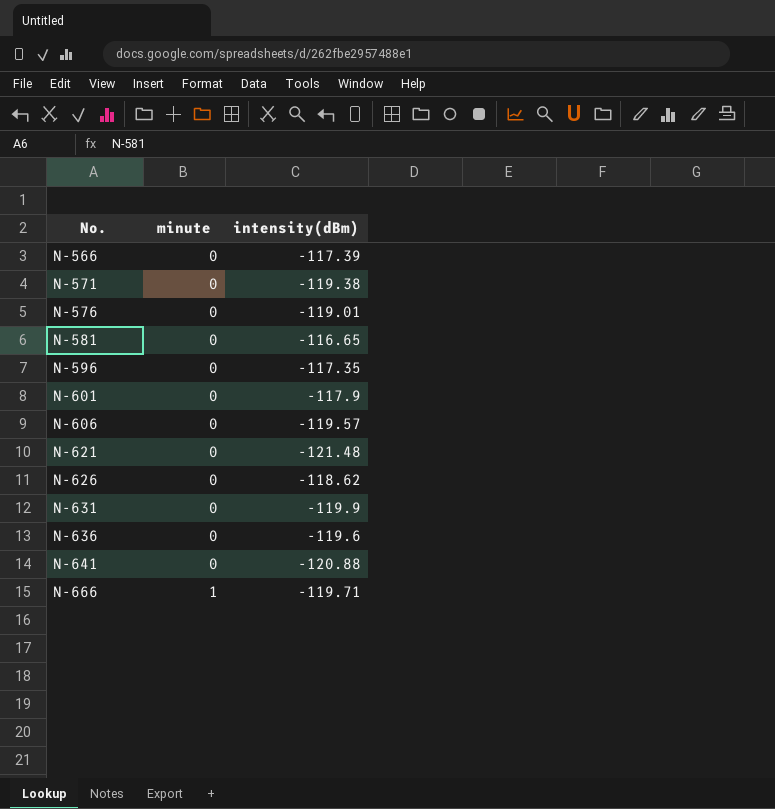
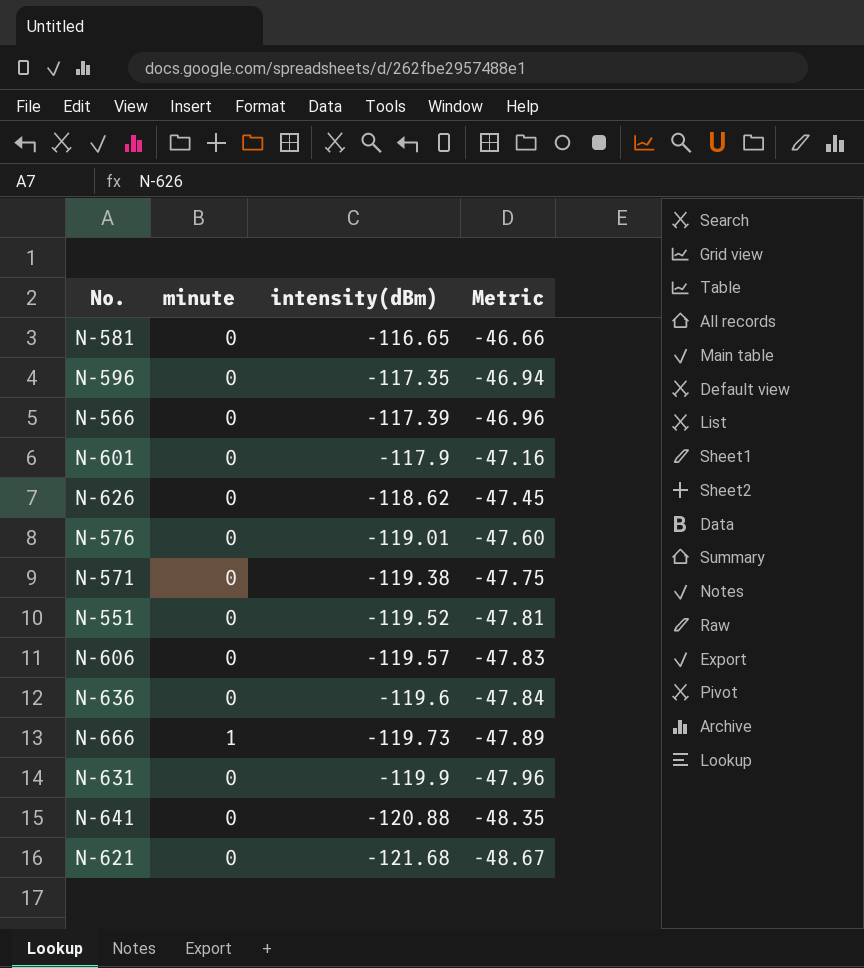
row order: No. ascending -> intensity(dBm) descending
column Metric | formula: none -> [intensity(dBm)] * 0.4
row N-551: none -> 0 | -119.52 | -47.81
N-666 | intensity(dBm): -119.71 -> -119.73
N-621 | intensity(dBm): -121.48 -> -121.68

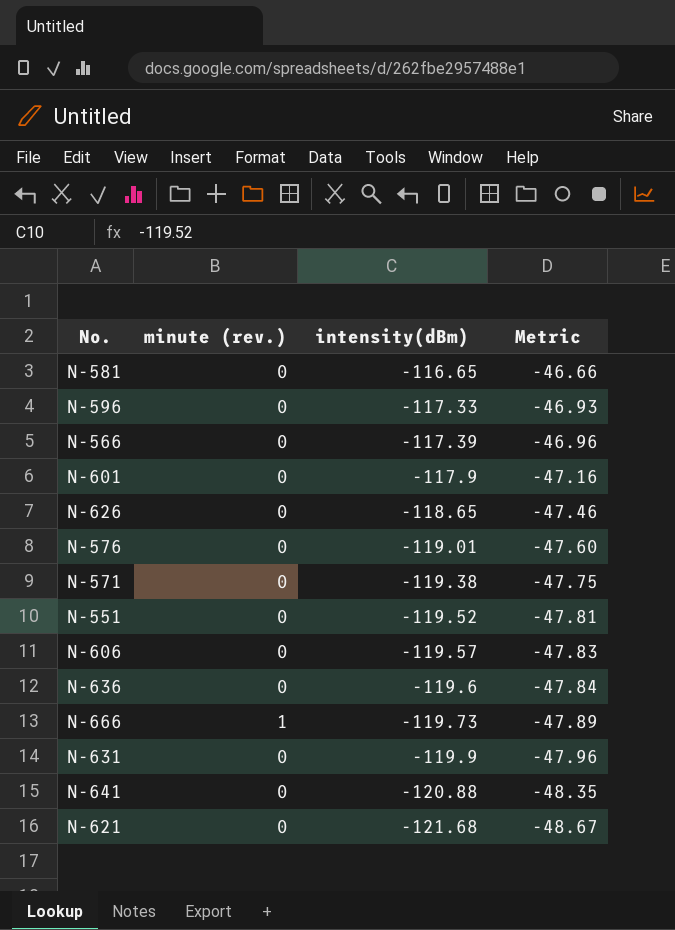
column name: minute -> minute (rev.)
N-596 | intensity(dBm): -117.35 -> -117.33
N-596 | Metric: -46.94 -> -46.93
N-626 | intensity(dBm): -118.62 -> -118.65
N-626 | Metric: -47.45 -> -47.46

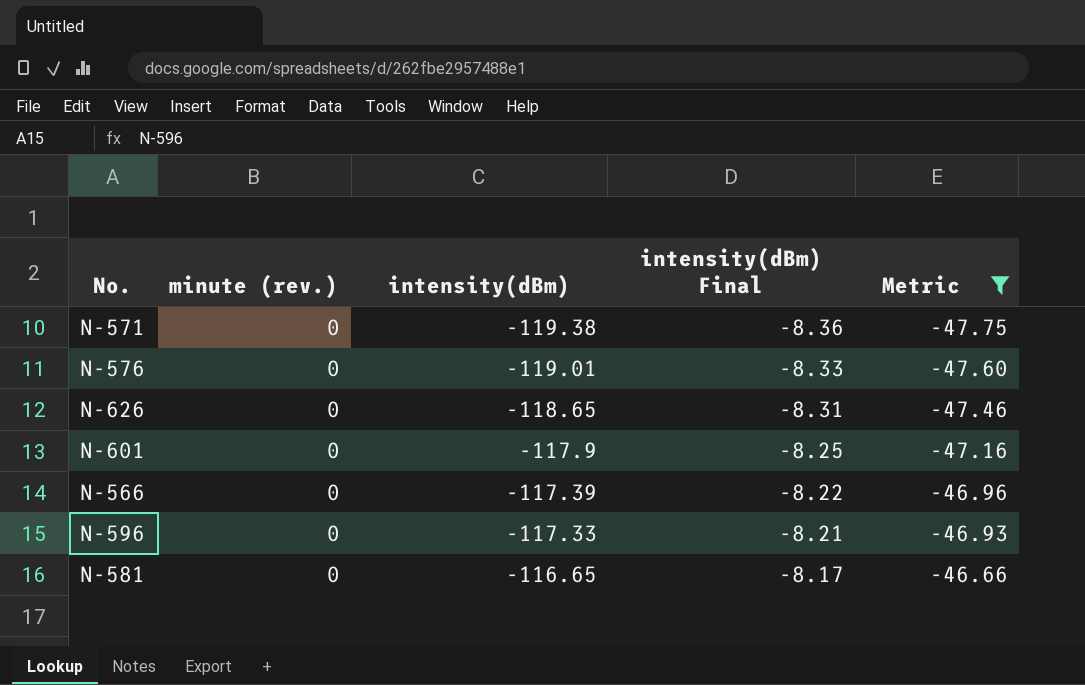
filter: none -> Metric >= -47.75
row order: intensity(dBm) descending -> intensity(dBm) ascending
column intensity(dBm) Final | formula: none -> [intensity(dBm)] * 0.07

